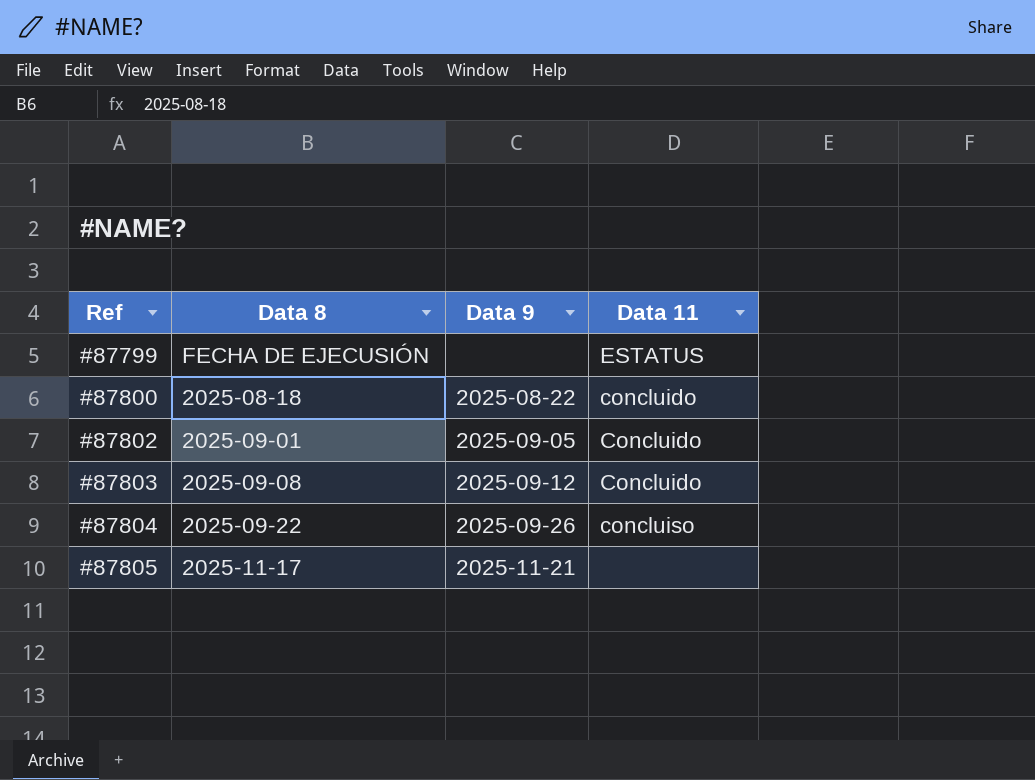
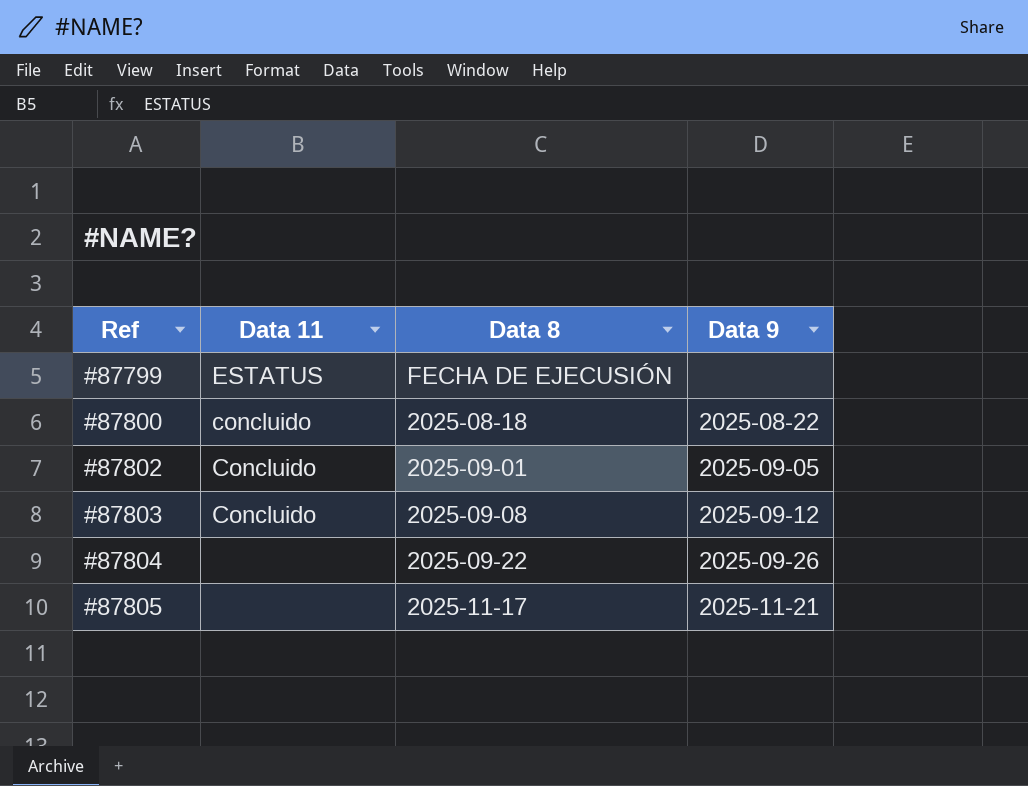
column Data 11 | position: 4 -> 2
#87804 | Data 11: concluiso -> none

